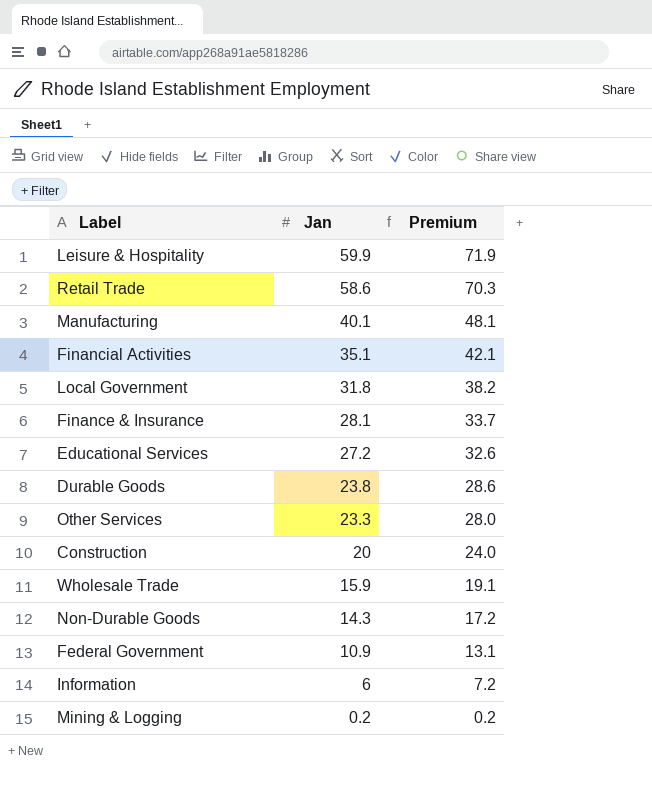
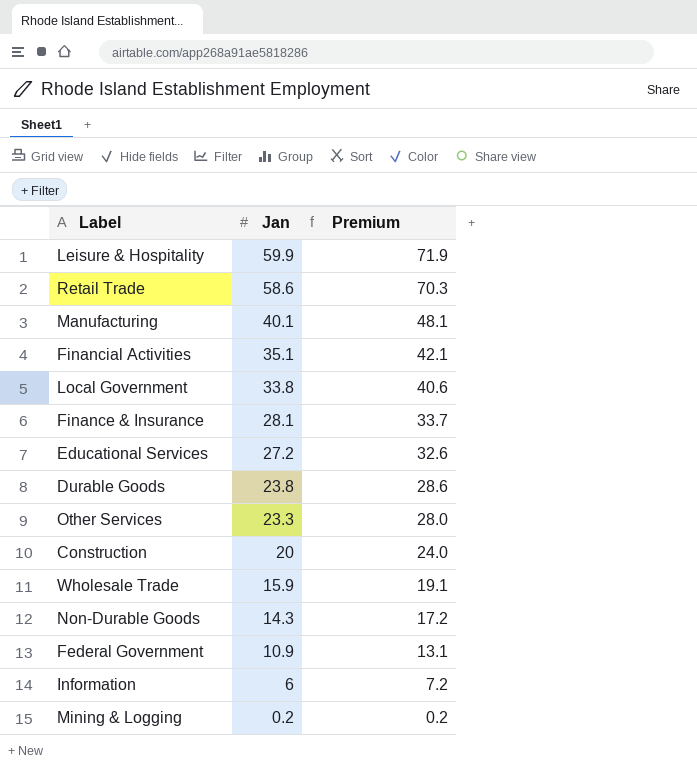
Local Government | Jan: 31.8 -> 33.8
Local Government | Premium: 38.2 -> 40.6

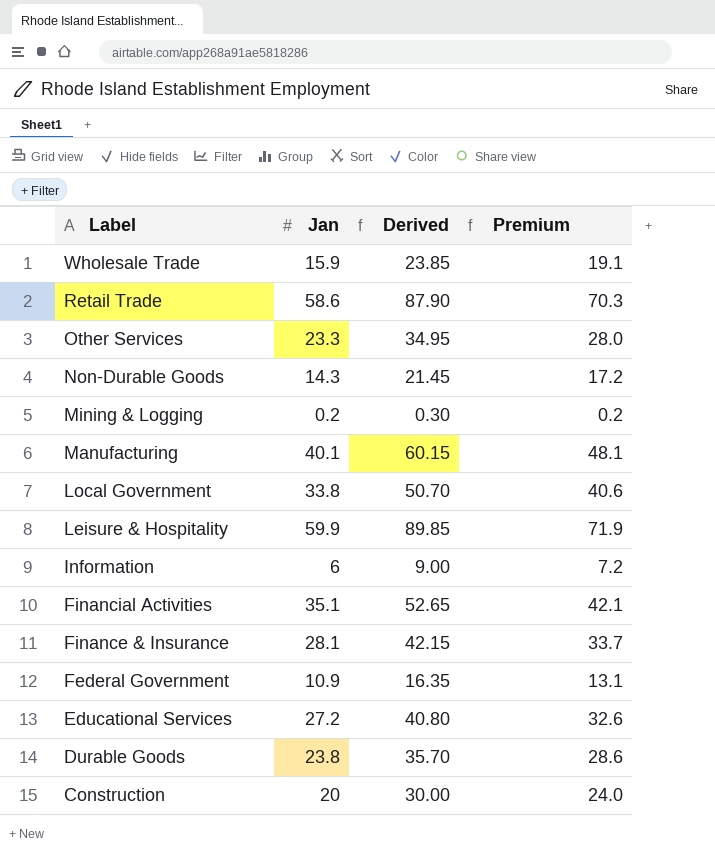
row order: Jan descending -> Label descending
column Derived | formula: none -> [Jan] * 1.5

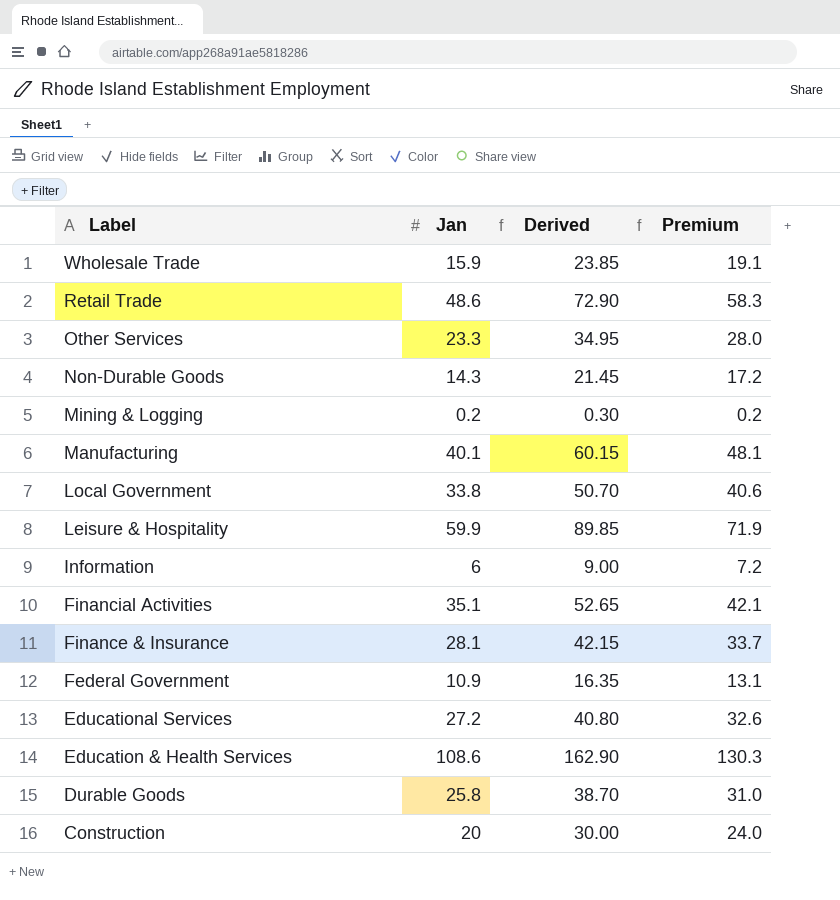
Retail Trade | Jan: 58.6 -> 48.6
Retail Trade | Derived: 87.90 -> 72.90
Retail Trade | Premium: 70.3 -> 58.3
row Education & Health Services: none -> 108.6 | 162.90 | 130.3
Durable Goods | Jan: 23.8 -> 25.8
Durable Goods | Derived: 35.70 -> 38.70
Durable Goods | Premium: 28.6 -> 31.0

